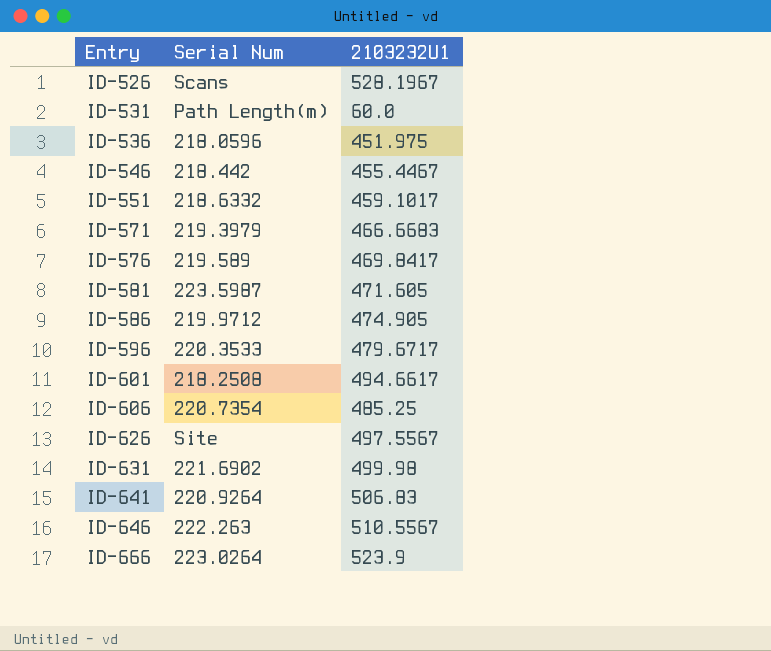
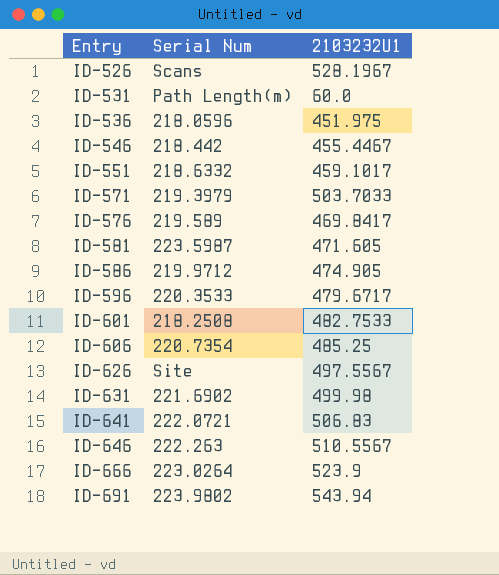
ID-571 | 2103232U1: 466.6683 -> 503.7033
ID-601 | 2103232U1: 494.6617 -> 482.7533
ID-641 | Serial Num: 220.9264 -> 222.0721
row ID-691: none -> 223.9802 | 543.94

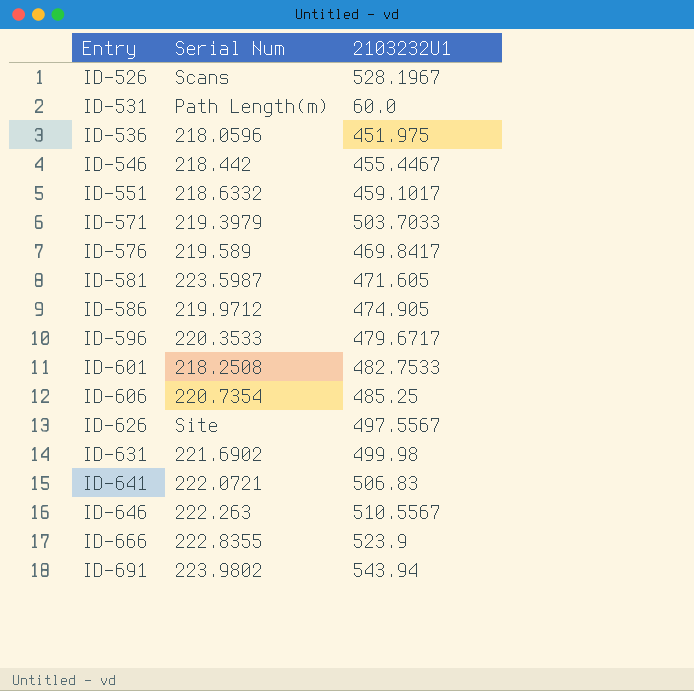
ID-666 | Serial Num: 223.0264 -> 222.8355

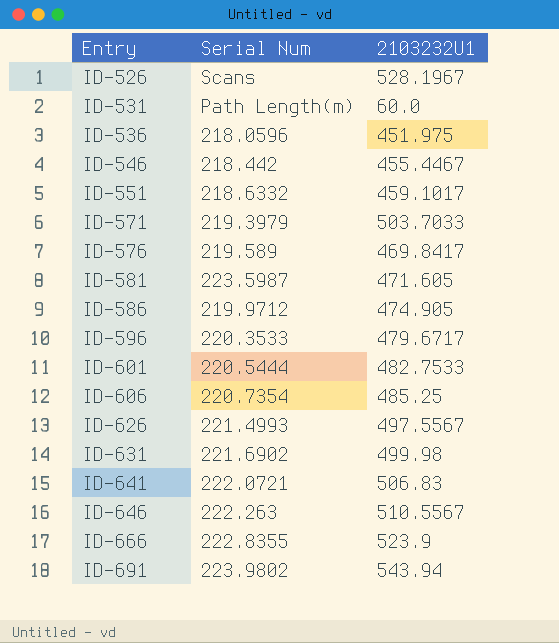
ID-601 | Serial Num: 218.2508 -> 220.5444
ID-626 | Serial Num: Site -> 221.4993

